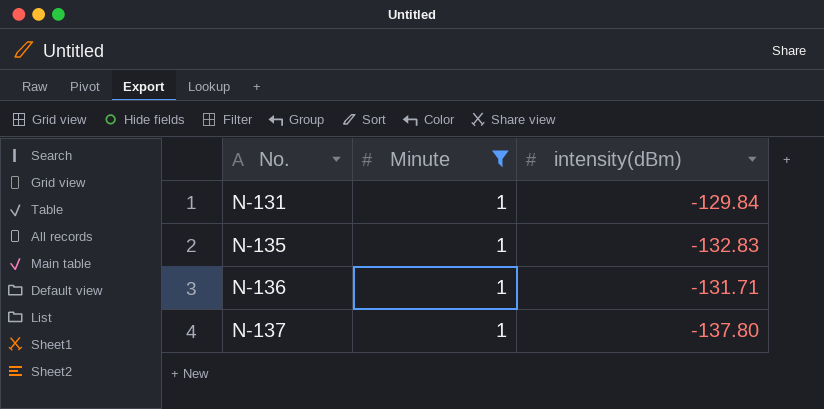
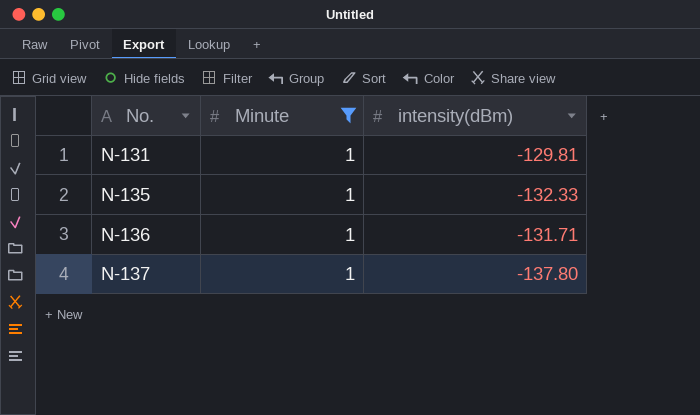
N-131 | intensity(dBm): -129.84 -> -129.81
N-135 | intensity(dBm): -132.83 -> -132.33

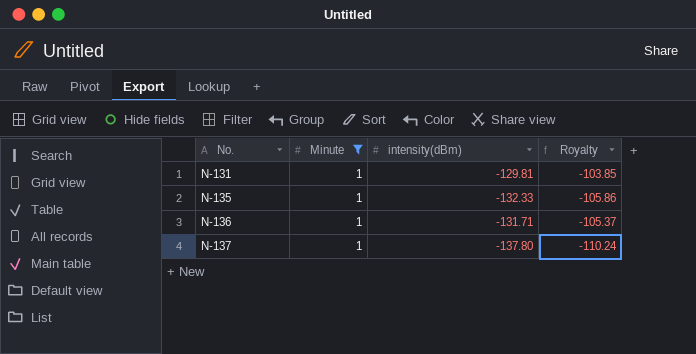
column Royalty | formula: none -> [intensity(dBm)] * 0.8

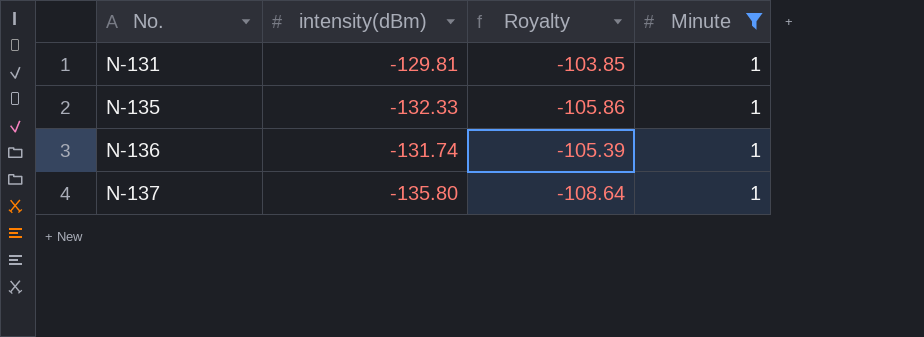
column Minute | position: 2 -> 4
N-136 | intensity(dBm): -131.71 -> -131.74
N-136 | Royalty: -105.37 -> -105.39
N-137 | intensity(dBm): -137.80 -> -135.80
N-137 | Royalty: -110.24 -> -108.64

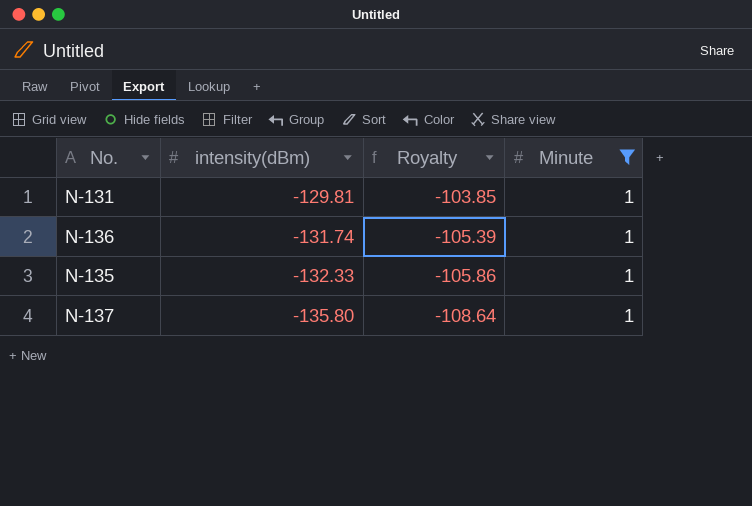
row order: No. ascending -> intensity(dBm) descending

